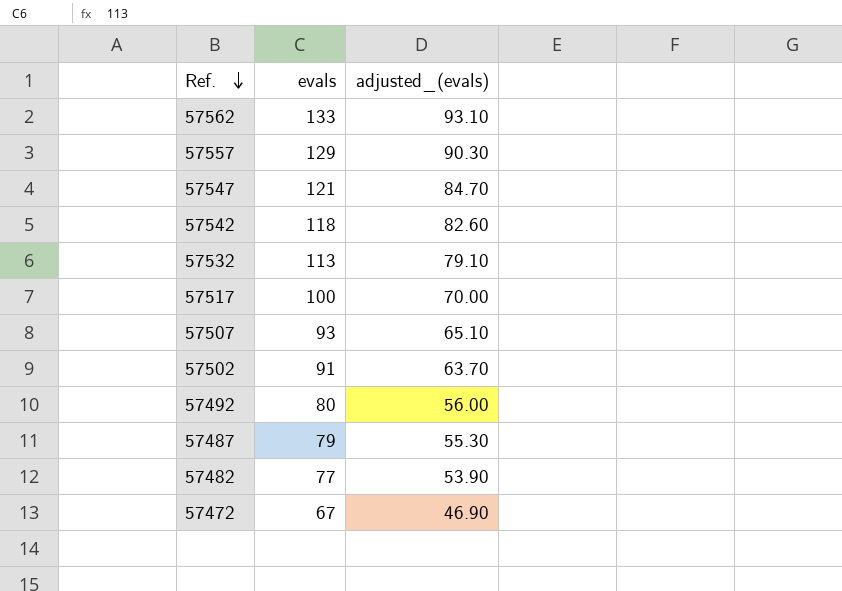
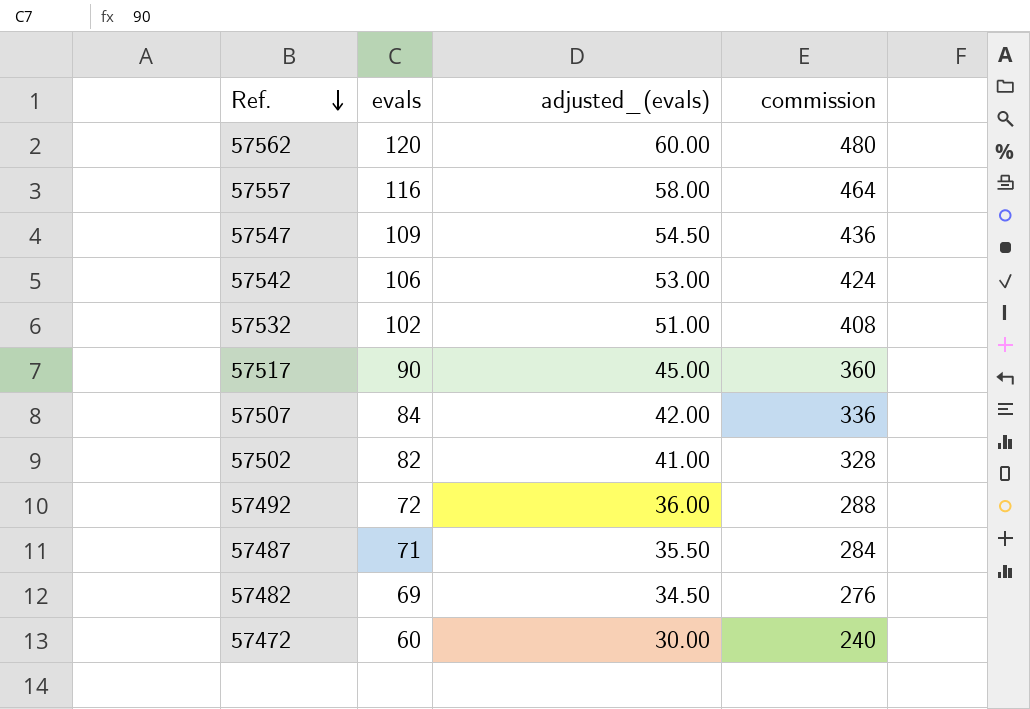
column adjusted_(evals) | formula: [evals] * 0.7 -> [evals] * 0.5
column commission | formula: none -> [evals] * 4
57562 | evals: 133 -> 120
57557 | evals: 129 -> 116
57547 | evals: 121 -> 109
57542 | evals: 118 -> 106
57532 | evals: 113 -> 102
57517 | evals: 100 -> 90
57507 | evals: 93 -> 84
57502 | evals: 91 -> 82
57492 | evals: 80 -> 72
57487 | evals: 79 -> 71
57482 | evals: 77 -> 69
57472 | evals: 67 -> 60

